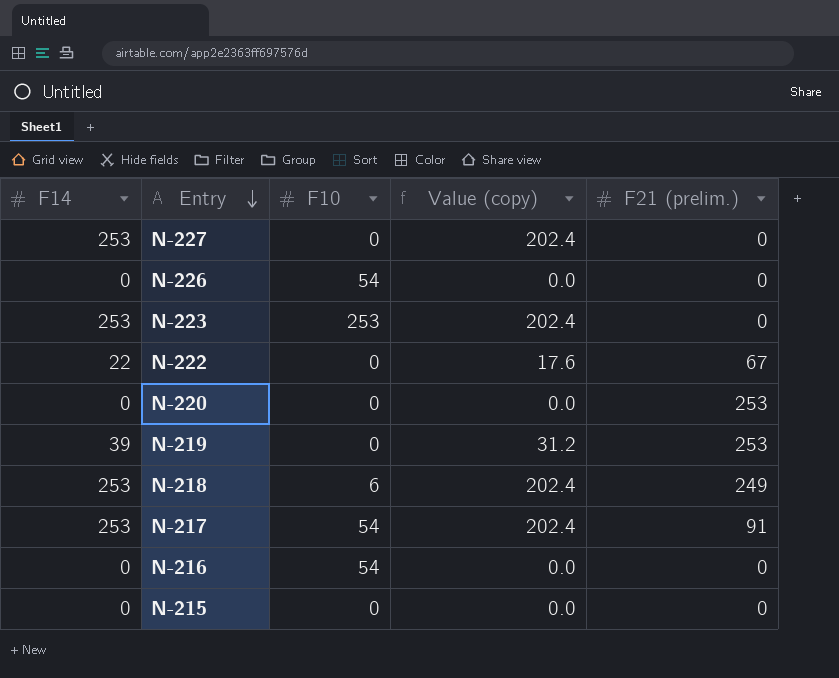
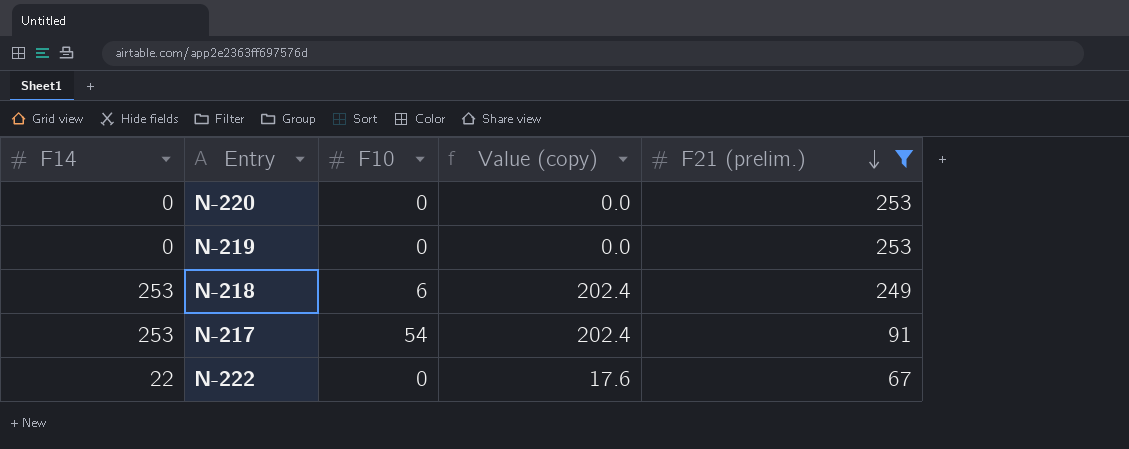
filter: none -> F21 (prelim.) != 0
row order: Entry descending -> F21 (prelim.) descending
N-219 | F14: 39 -> 0
N-219 | Value (copy): 31.2 -> 0.0

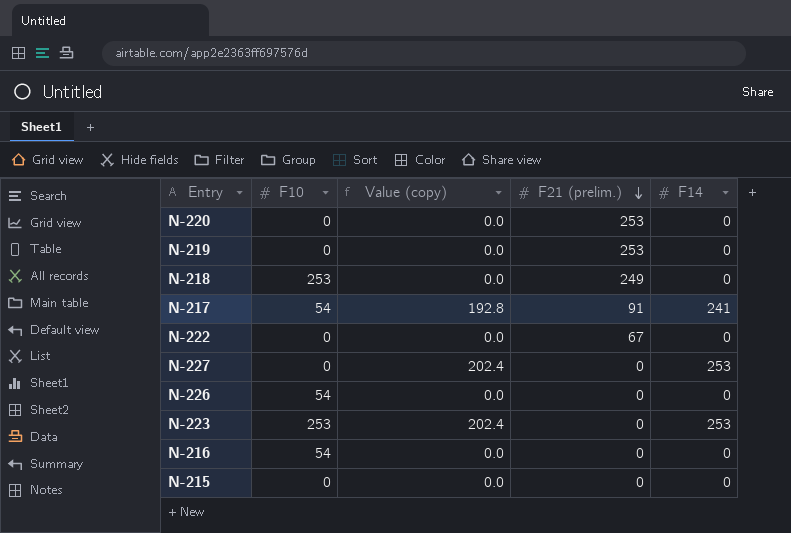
filter: F21 (prelim.) != 0 -> none
column F14 | position: 1 -> 5
N-218 | F10: 6 -> 253
N-218 | Value (copy): 202.4 -> 0.0
N-218 | F14: 253 -> 0
N-217 | Value (copy): 202.4 -> 192.8
N-217 | F14: 253 -> 241
N-222 | Value (copy): 17.6 -> 0.0
N-222 | F14: 22 -> 0

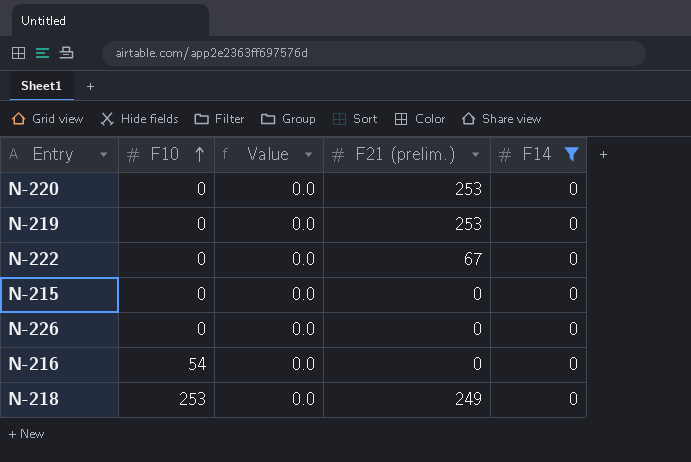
filter: none -> F14 = 0
row order: F21 (prelim.) descending -> F10 ascending
column name: Value (copy) -> Value
N-226 | F10: 54 -> 0

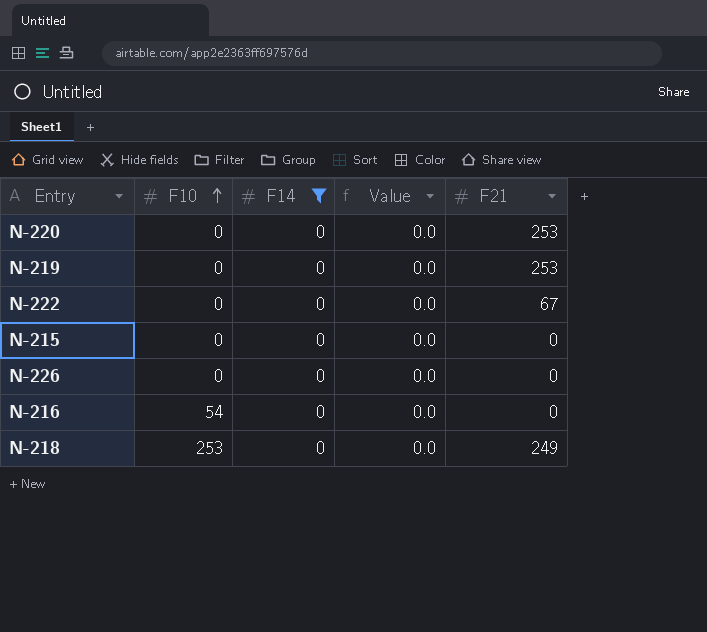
column F14 | position: 5 -> 3
column name: F21 (prelim.) -> F21

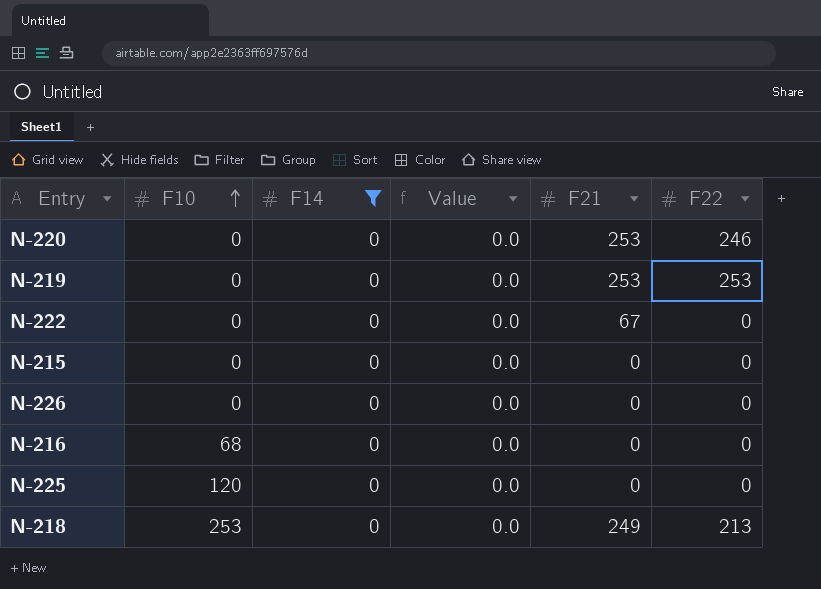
column F22 | position: none -> 6
N-216 | F10: 54 -> 68
row N-225: none -> 120 | 0 | 0.0 | 0 | 0

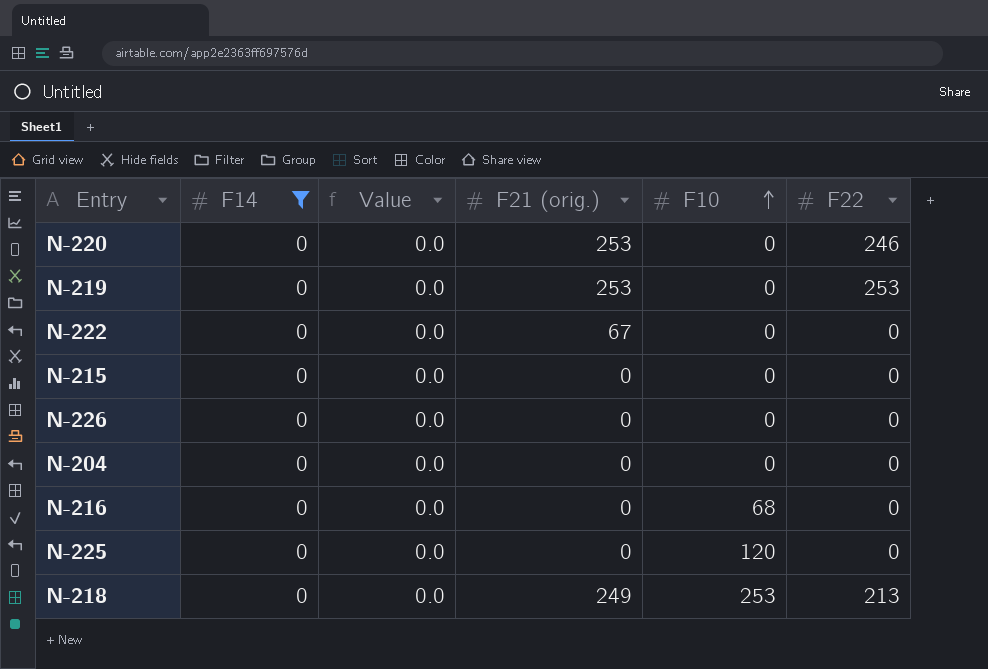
column name: F21 -> F21 (orig.)
column F10 | position: 2 -> 5
row N-204: none -> 0 | 0.0 | 0 | 0 | 0

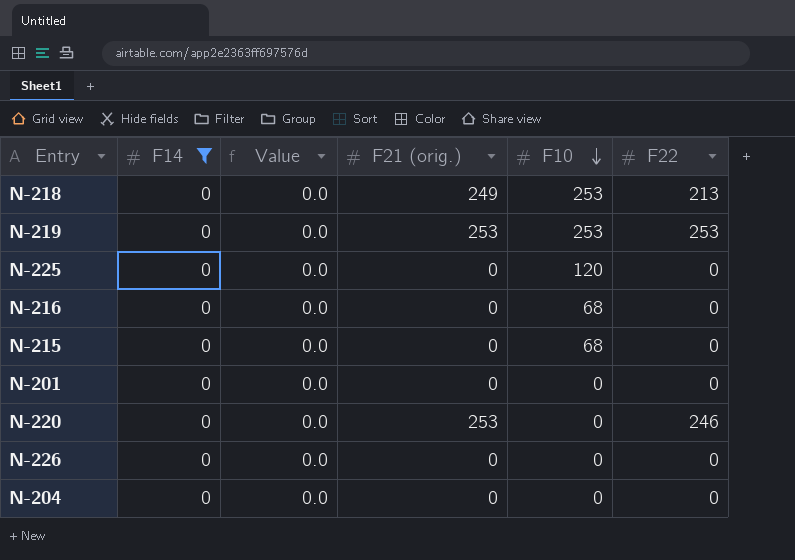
row order: F10 ascending -> F10 descending
row N-222: 0 | 0.0 | 67 | 0 | 0 -> none
N-219 | F10: 0 -> 253
N-215 | F10: 0 -> 68
row N-201: none -> 0 | 0.0 | 0 | 0 | 0

